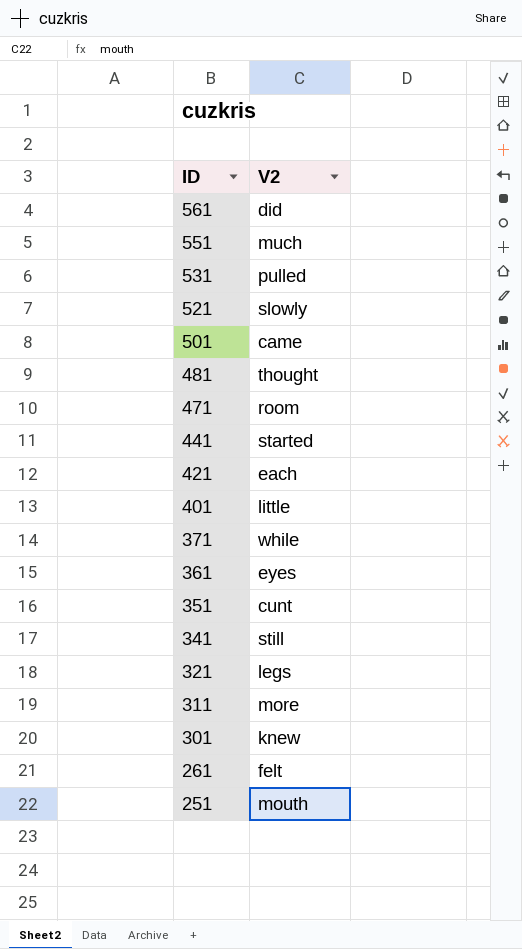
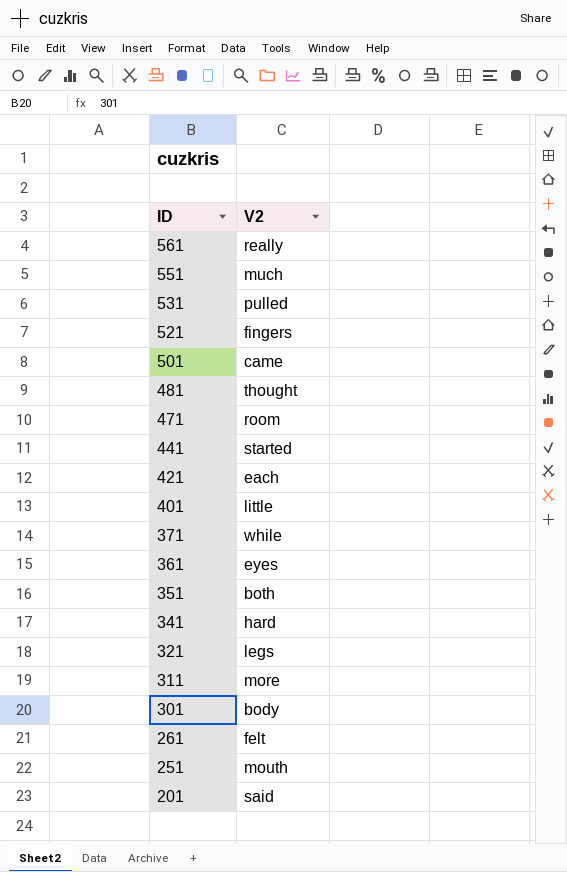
561 | V2: did -> really
521 | V2: slowly -> fingers
351 | V2: cunt -> both
341 | V2: still -> hard
301 | V2: knew -> body
row 201: none -> said

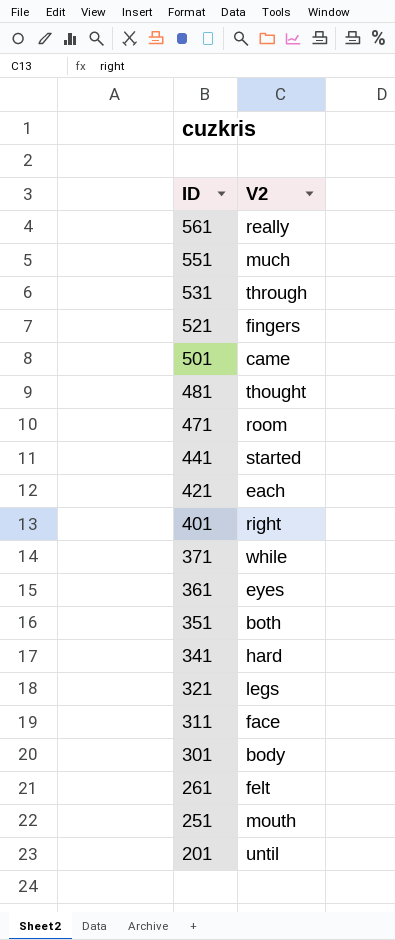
531 | V2: pulled -> through
401 | V2: little -> right
311 | V2: more -> face
201 | V2: said -> until

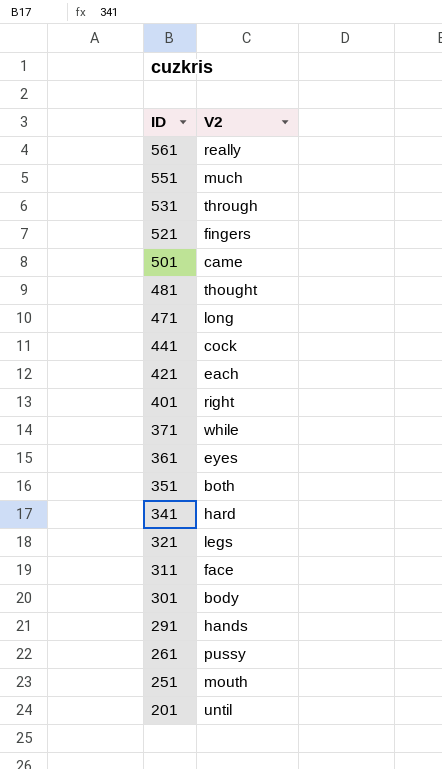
471 | V2: room -> long
441 | V2: started -> cock
row 291: none -> hands
261 | V2: felt -> pussy

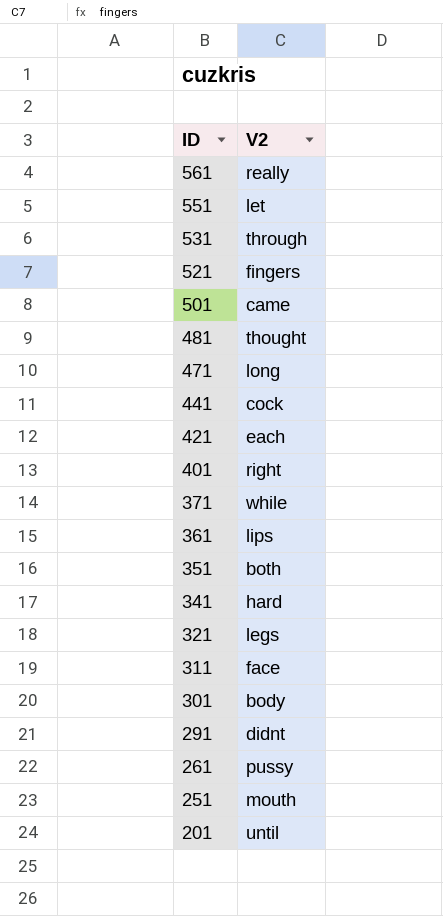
551 | V2: much -> let
361 | V2: eyes -> lips
291 | V2: hands -> didnt

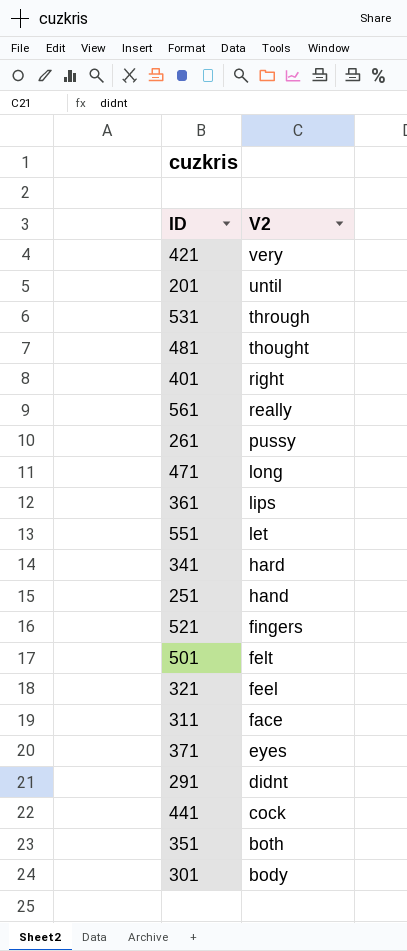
row order: ID descending -> V2 descending
421 | V2: each -> very
251 | V2: mouth -> hand
501 | V2: came -> felt
321 | V2: legs -> feel
371 | V2: while -> eyes

